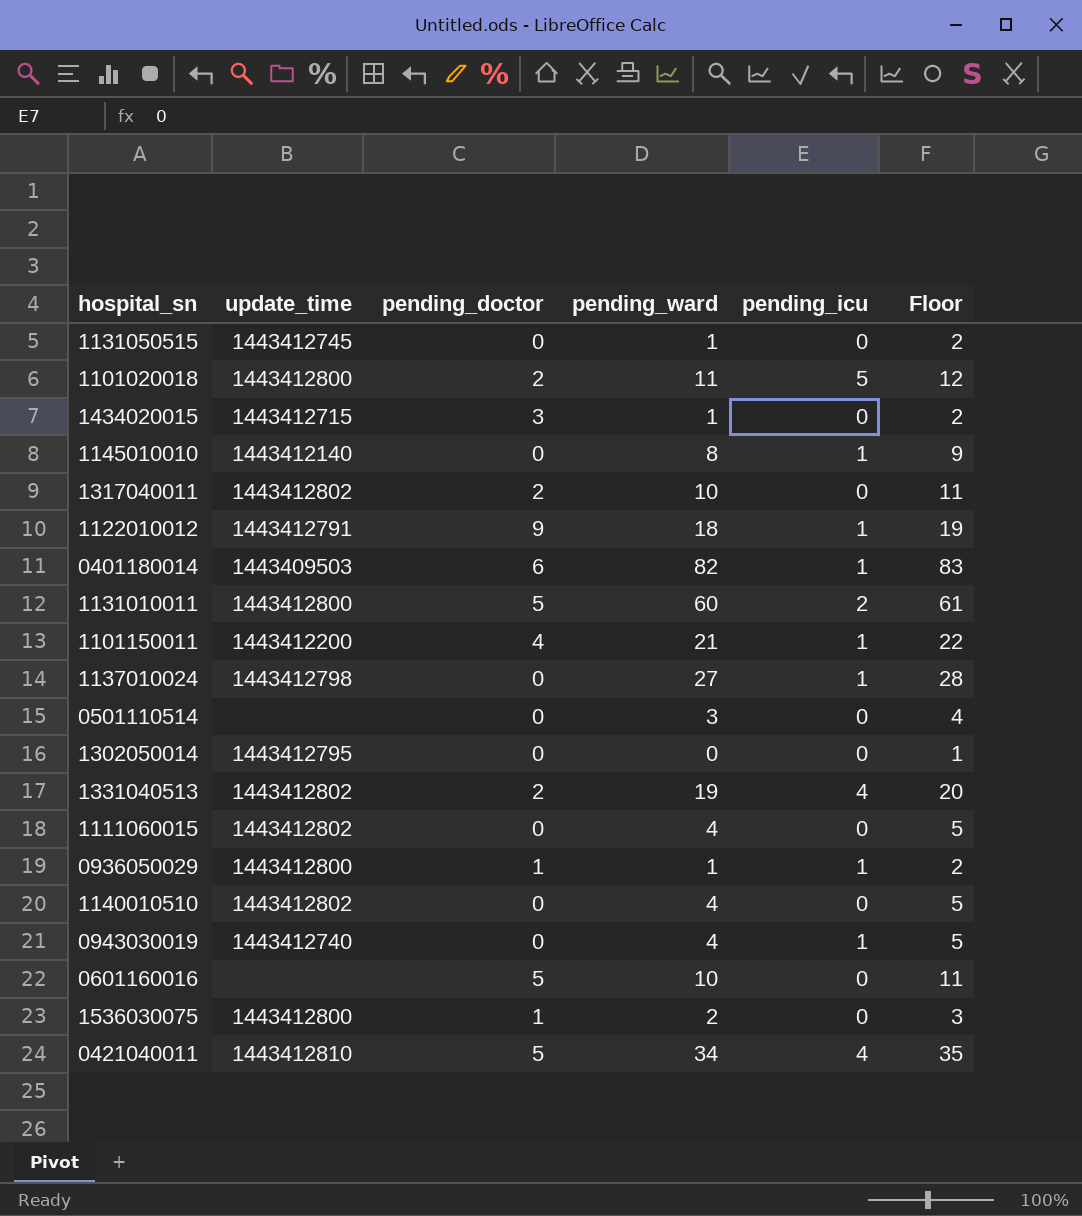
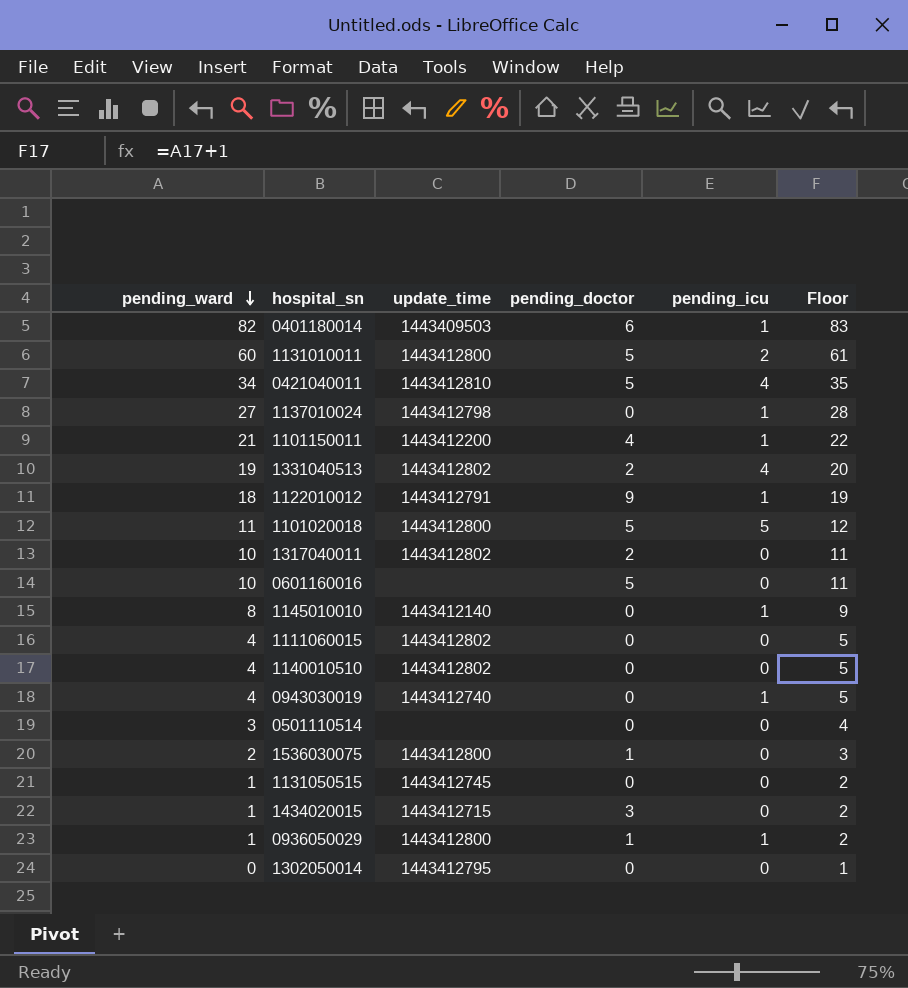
row order: none -> pending_ward descending
column pending_ward | position: 4 -> 1
1101020018 | pending_doctor: 2 -> 5

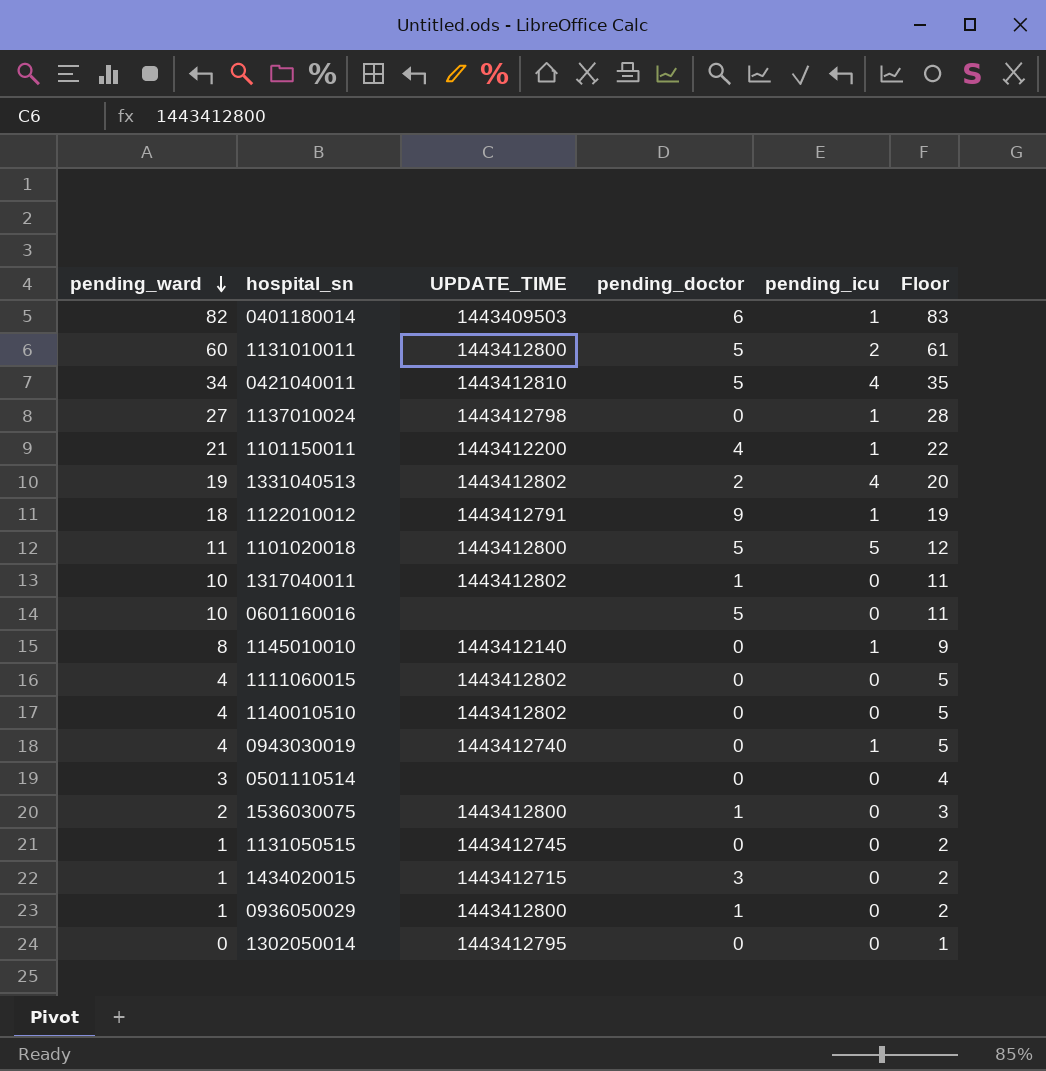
column name: update_time -> UPDATE_TIME
1317040011 | pending_doctor: 2 -> 1
0936050029 | pending_icu: 1 -> 0

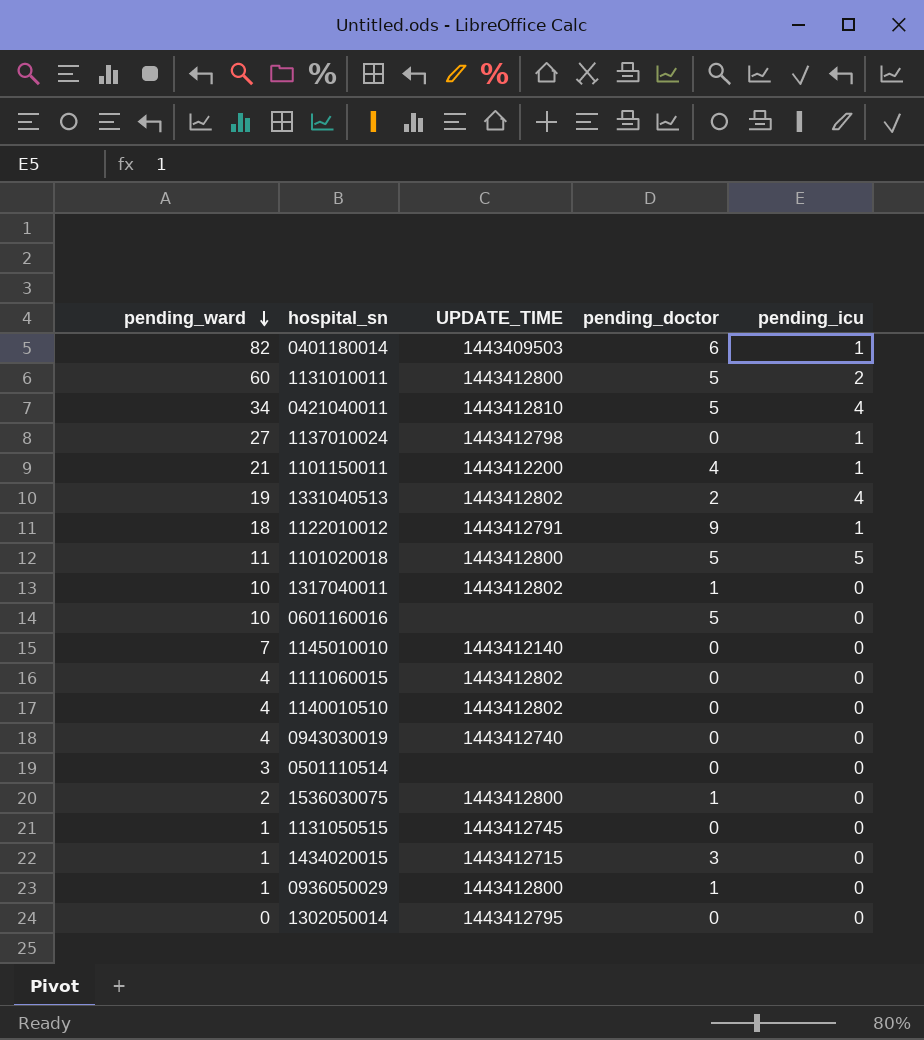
column Floor | formula: [pending_ward] + 1 -> none
1145010010 | pending_ward: 8 -> 7
1145010010 | pending_icu: 1 -> 0
0943030019 | pending_icu: 1 -> 0

